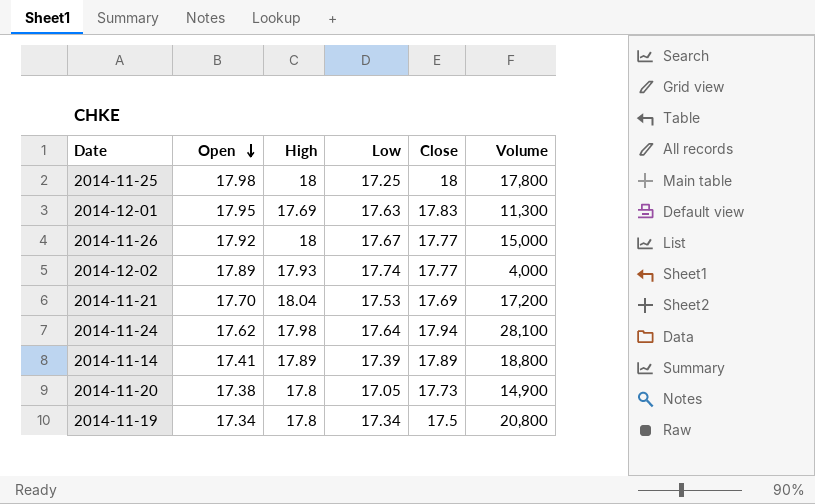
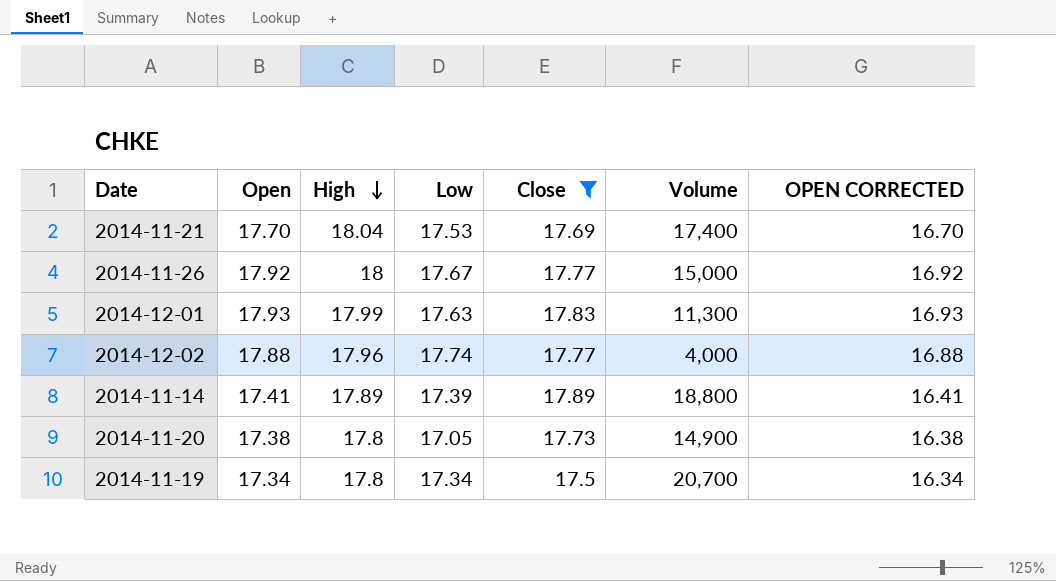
filter: none -> Close <= 17.89
row order: Open descending -> High descending
column OPEN CORRECTED | formula: none -> [Open] - 1
2014-11-21 | Volume: 17,200 -> 17,400
2014-12-01 | Open: 17.95 -> 17.93
2014-12-01 | High: 17.69 -> 17.99
2014-12-02 | Open: 17.89 -> 17.88
2014-12-02 | High: 17.93 -> 17.96
2014-11-19 | Volume: 20,800 -> 20,700

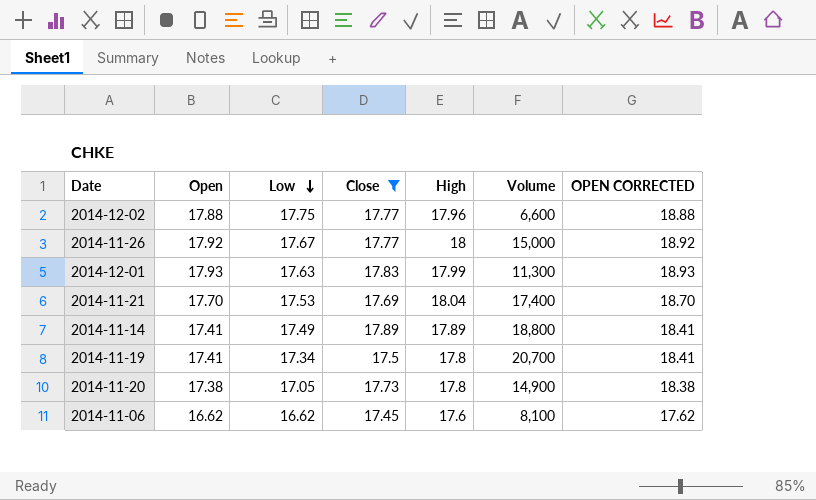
row order: High descending -> Low descending
column High | position: 3 -> 5
column OPEN CORRECTED | formula: [Open] - 1 -> [Open] + 1
2014-12-02 | Low: 17.74 -> 17.75
2014-12-02 | Volume: 4,000 -> 6,600
2014-11-14 | Low: 17.39 -> 17.49
2014-11-19 | Open: 17.34 -> 17.41
row 2014-11-06: none -> 16.62 | 16.62 | 17.45 | 17.6 | 8,100 | 17.62

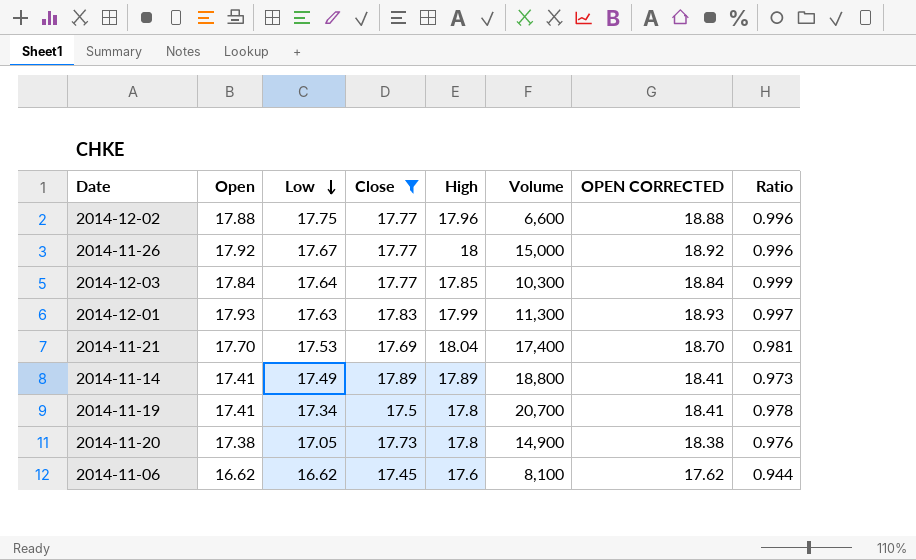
column Ratio | formula: none -> [Open] / [High]
row 2014-12-03: none -> 17.84 | 17.64 | 17.77 | 17.85 | 10,300 | 18.84 | 0.999

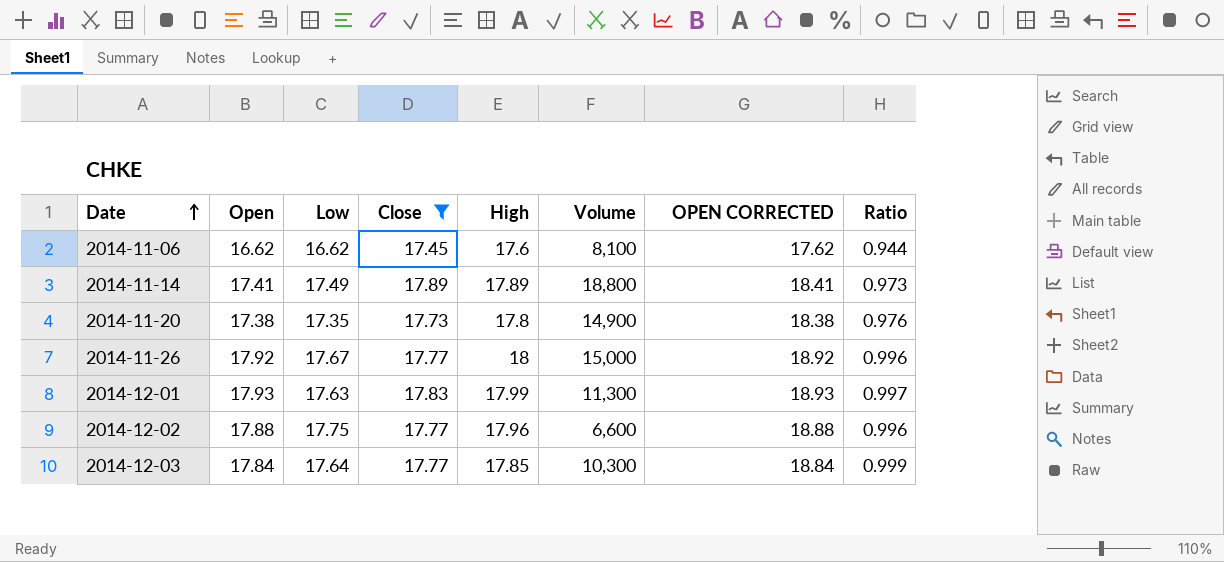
row order: Low descending -> Date ascending
row 2014-11-21: 17.70 | 17.53 | 17.69 | 18.04 | 17,400 | 18.70 | 0.981 -> none
row 2014-11-19: 17.41 | 17.34 | 17.5 | 17.8 | 20,700 | 18.41 | 0.978 -> none
2014-11-20 | Low: 17.05 -> 17.35

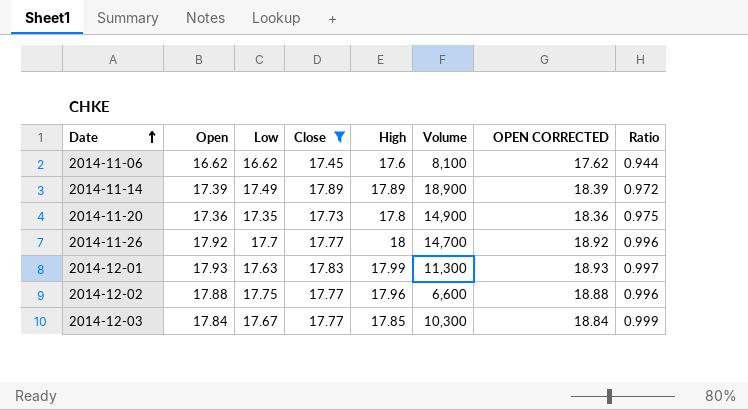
2014-11-14 | Open: 17.41 -> 17.39
2014-11-14 | Volume: 18,800 -> 18,900
2014-11-14 | OPEN CORRECTED: 18.41 -> 18.39
2014-11-14 | Ratio: 0.973 -> 0.972
2014-11-20 | Open: 17.38 -> 17.36
2014-11-20 | OPEN CORRECTED: 18.38 -> 18.36
2014-11-20 | Ratio: 0.976 -> 0.975
2014-11-26 | Low: 17.67 -> 17.7
2014-11-26 | Volume: 15,000 -> 14,700
2014-12-03 | Low: 17.64 -> 17.67

